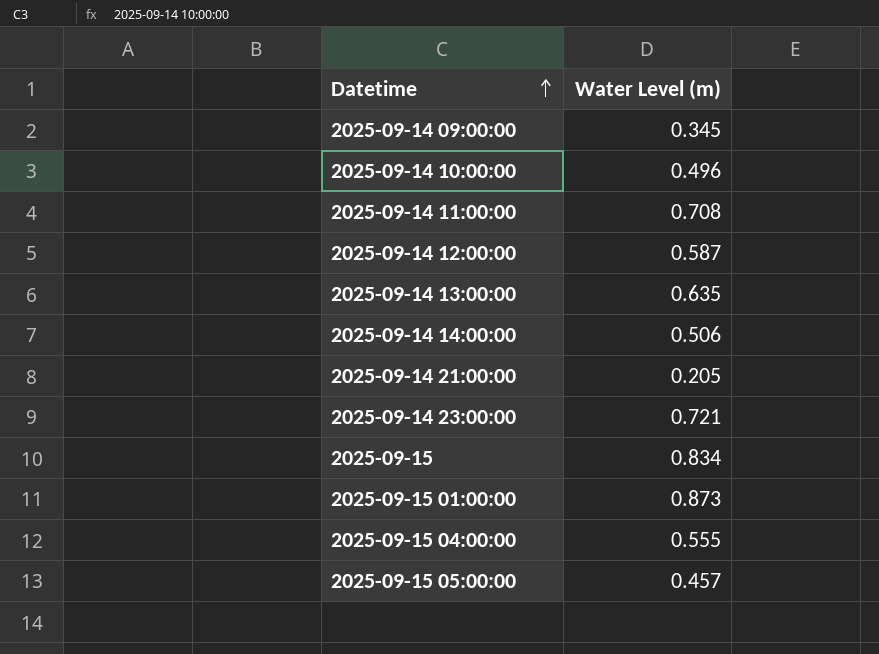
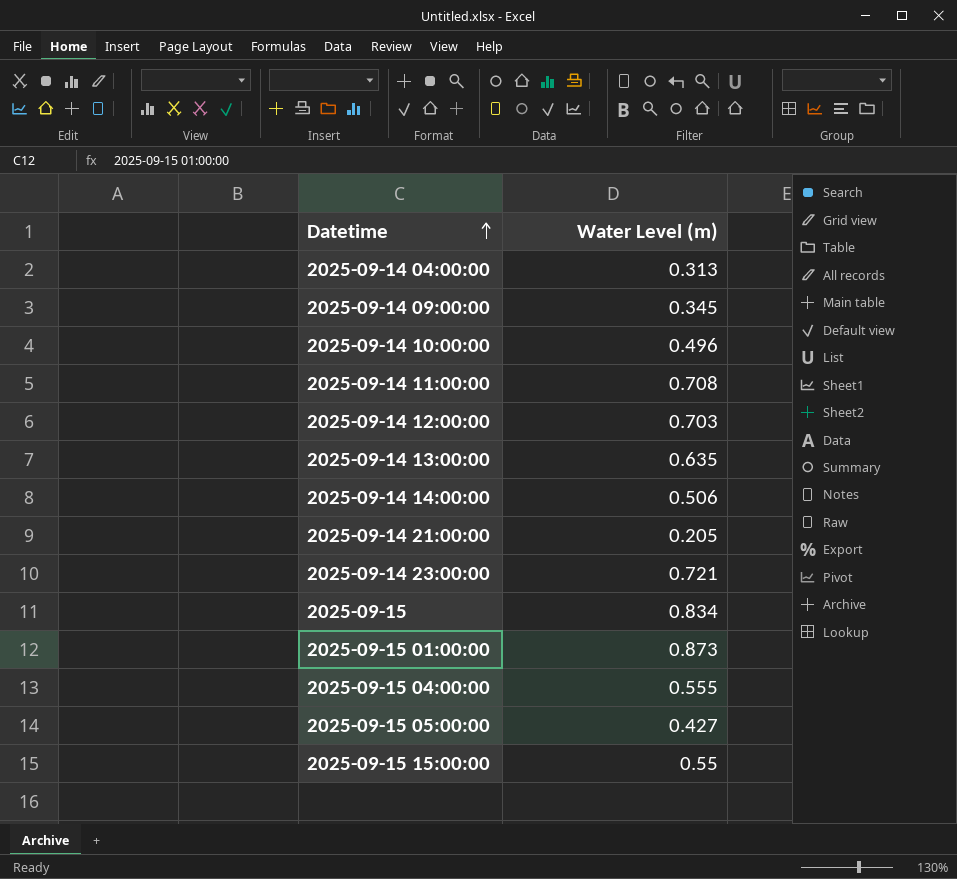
row 2025-09-14 04:00:00: none -> 0.313
2025-09-14 12:00:00 | Water Level (m): 0.587 -> 0.703
2025-09-15 05:00:00 | Water Level (m): 0.457 -> 0.427
row 2025-09-15 15:00:00: none -> 0.55

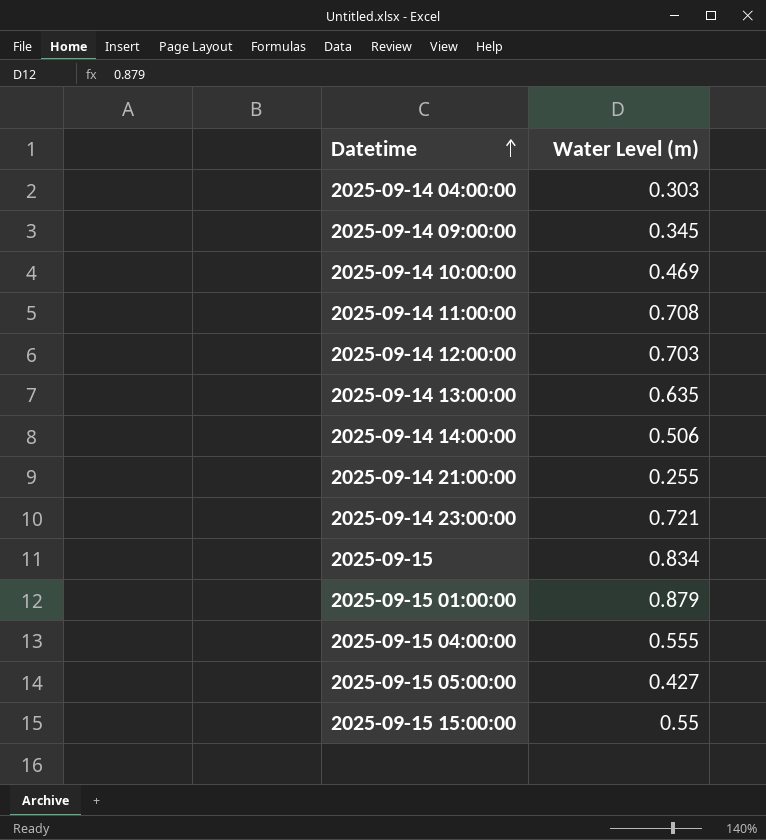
2025-09-14 04:00:00 | Water Level (m): 0.313 -> 0.303
2025-09-14 10:00:00 | Water Level (m): 0.496 -> 0.469
2025-09-14 21:00:00 | Water Level (m): 0.205 -> 0.255
2025-09-15 01:00:00 | Water Level (m): 0.873 -> 0.879

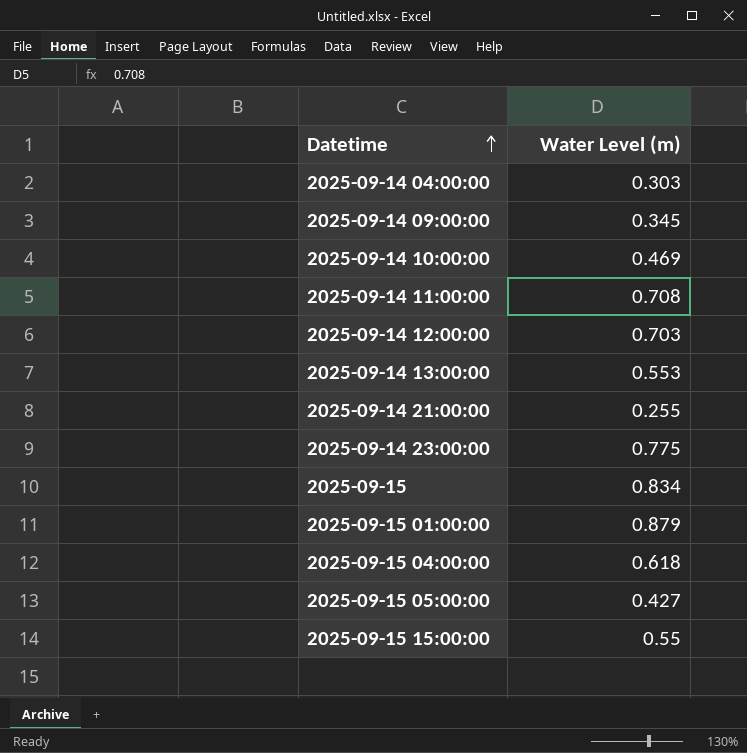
row 2025-09-14 14:00:00: 0.506 -> none
2025-09-14 13:00:00 | Water Level (m): 0.635 -> 0.553
2025-09-14 23:00:00 | Water Level (m): 0.721 -> 0.775
2025-09-15 04:00:00 | Water Level (m): 0.555 -> 0.618

